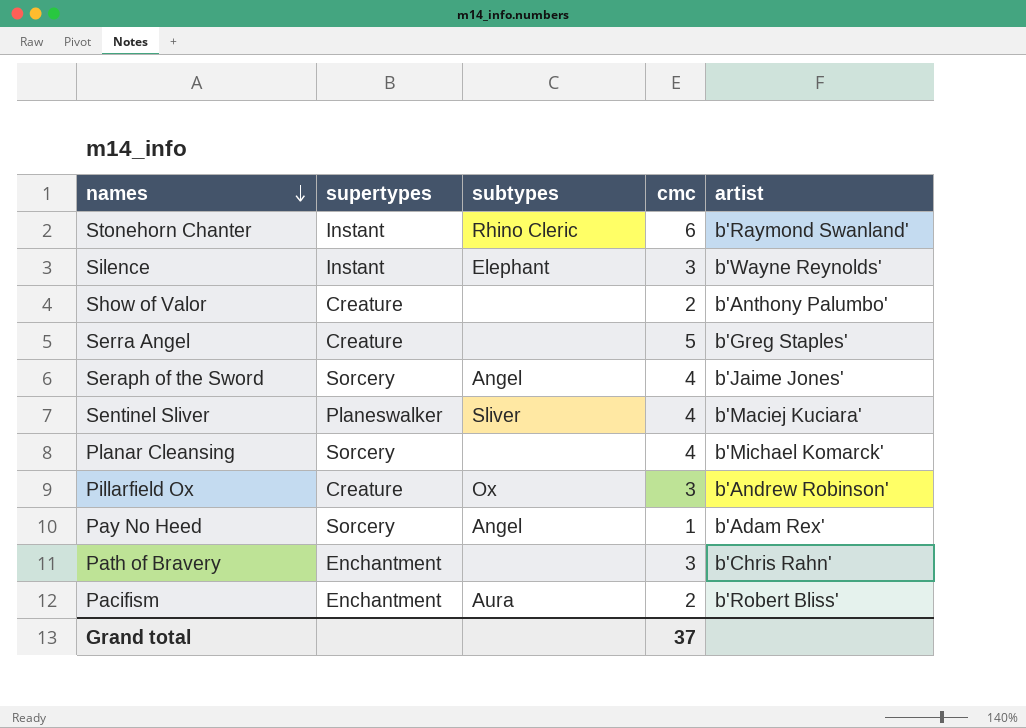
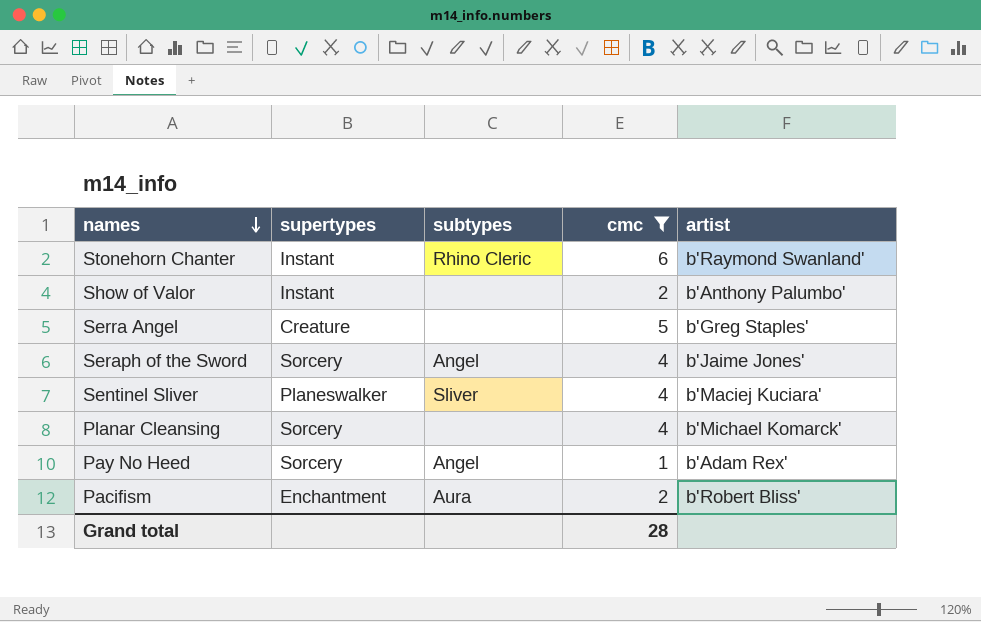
filter: none -> cmc != 3
Show of Valor | supertypes: Creature -> Instant
Grand total | cmc: 37 -> 28

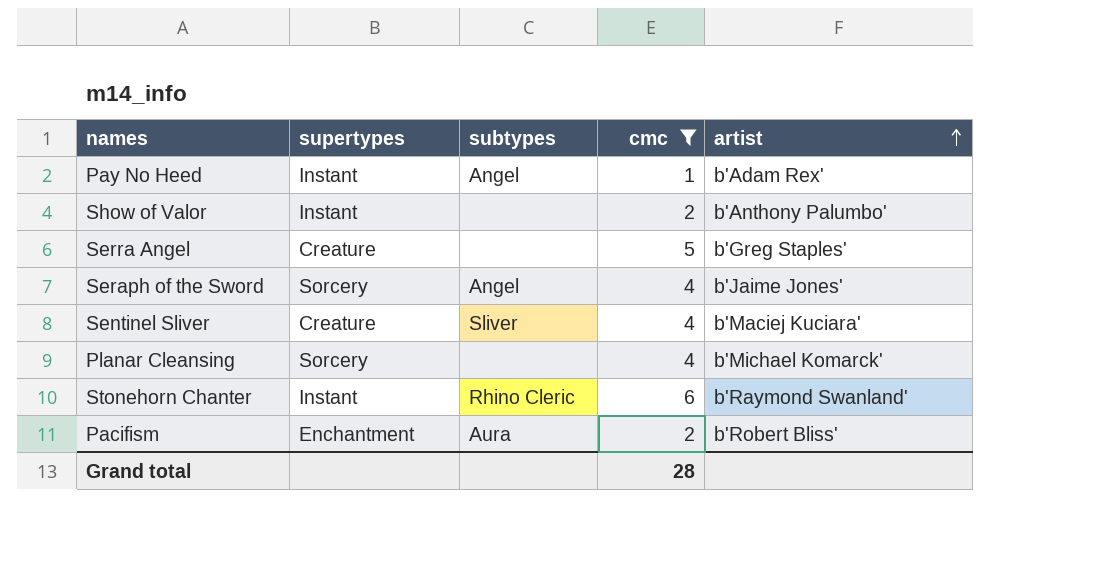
row order: names descending -> artist ascending
Pay No Heed | supertypes: Sorcery -> Instant
Sentinel Sliver | supertypes: Planeswalker -> Creature

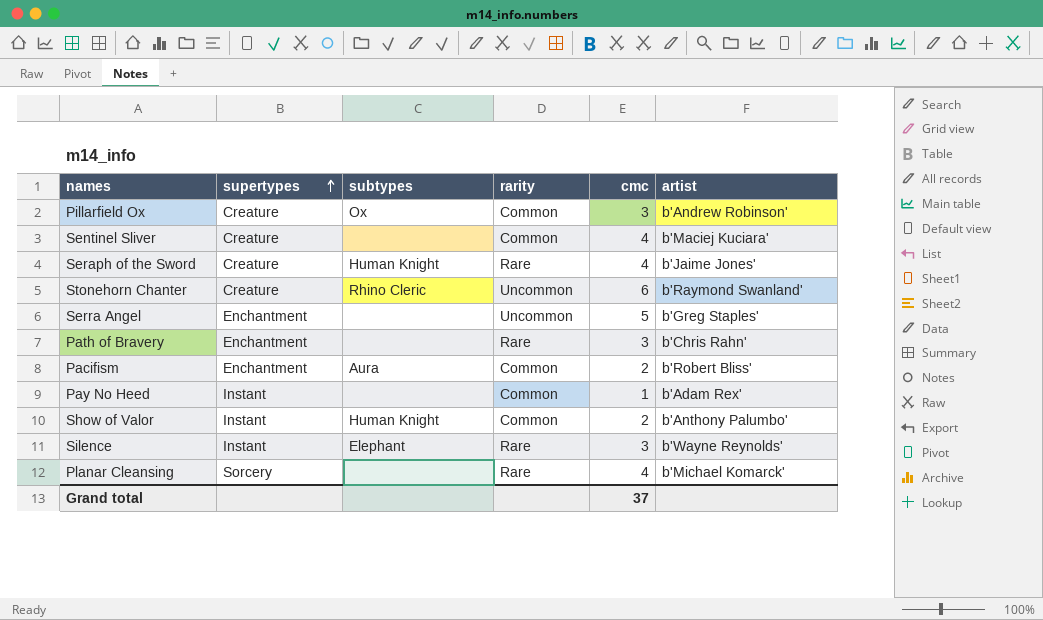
filter: cmc != 3 -> none
row order: artist ascending -> supertypes ascending
column rarity | position: none -> 4
Sentinel Sliver | subtypes: Sliver -> none
Seraph of the Sword | supertypes: Sorcery -> Creature
Seraph of the Sword | subtypes: Angel -> Human Knight
Stonehorn Chanter | supertypes: Instant -> Creature
Serra Angel | supertypes: Creature -> Enchantment
Pay No Heed | subtypes: Angel -> none
Show of Valor | subtypes: none -> Human Knight
Grand total | cmc: 28 -> 37

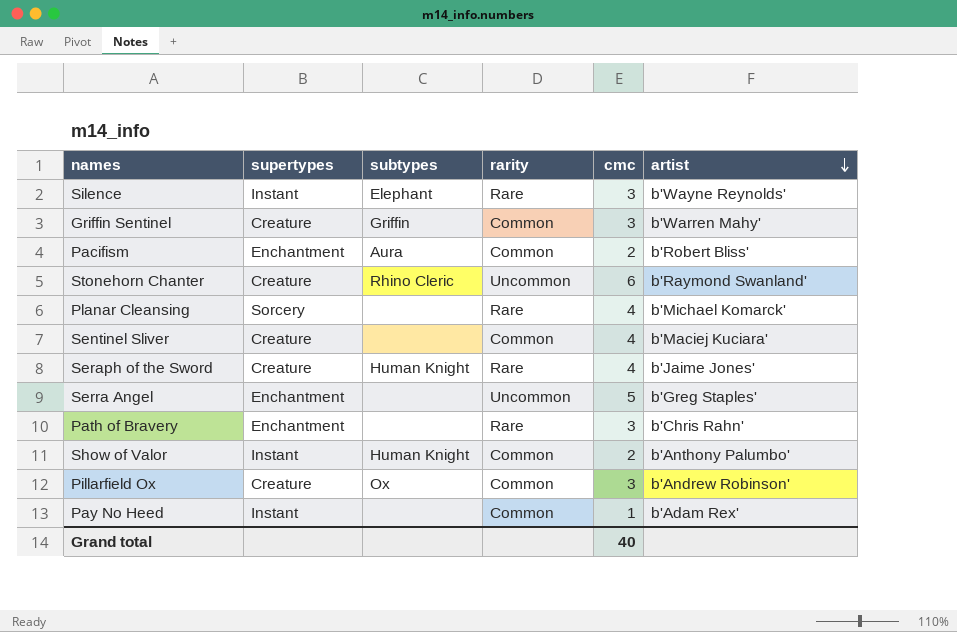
row order: supertypes ascending -> artist descending
row Griffin Sentinel: none -> Creature | Griffin | Common | 3 | b'Warren Mahy'
Grand total | cmc: 37 -> 40

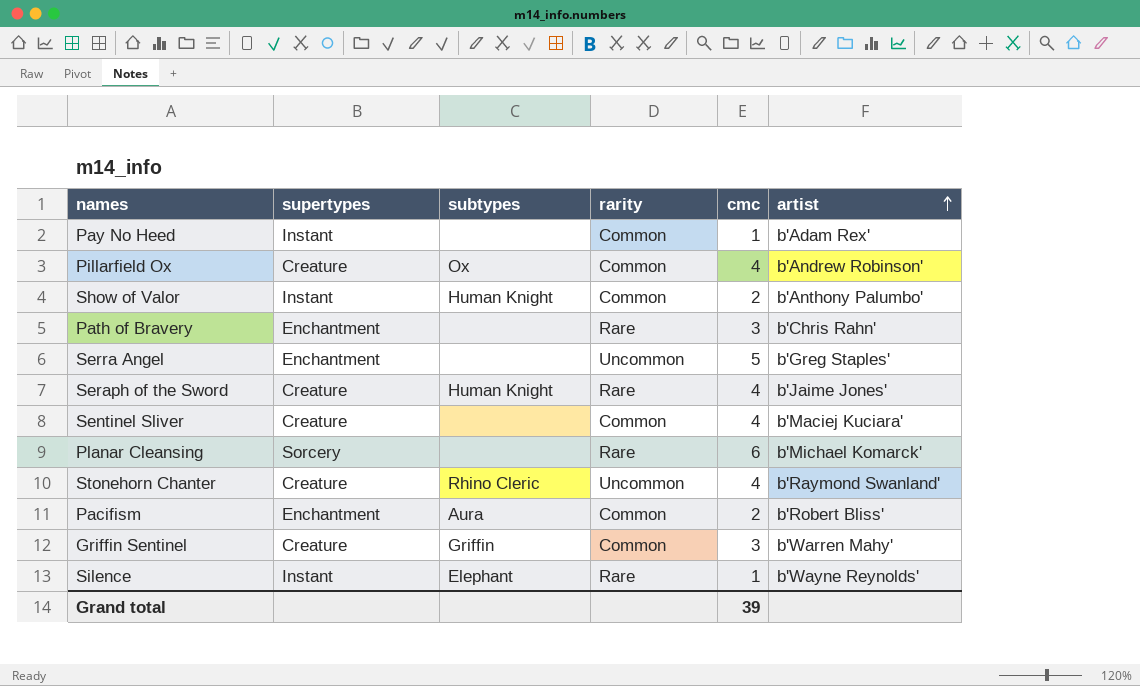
row order: artist descending -> artist ascending
Pillarfield Ox | cmc: 3 -> 4
Planar Cleansing | cmc: 4 -> 6
Stonehorn Chanter | cmc: 6 -> 4
Silence | cmc: 3 -> 1
Grand total | cmc: 40 -> 39

